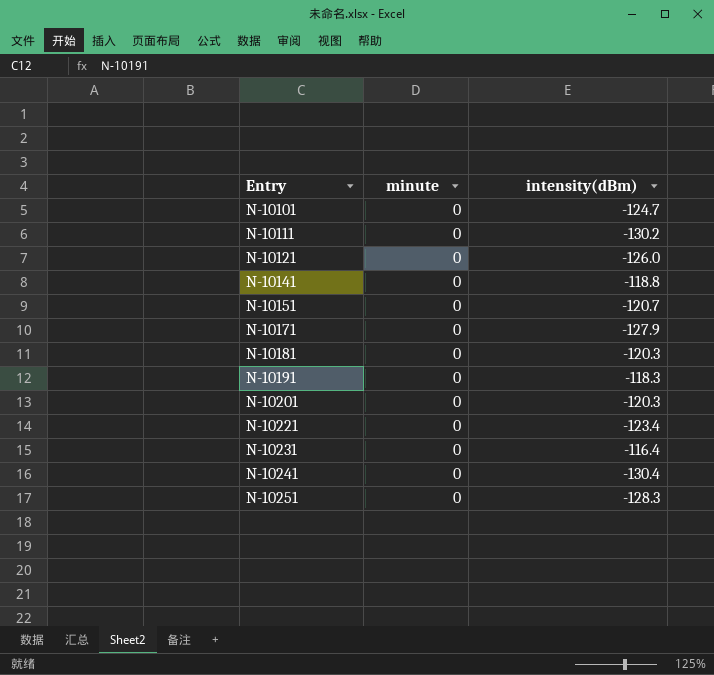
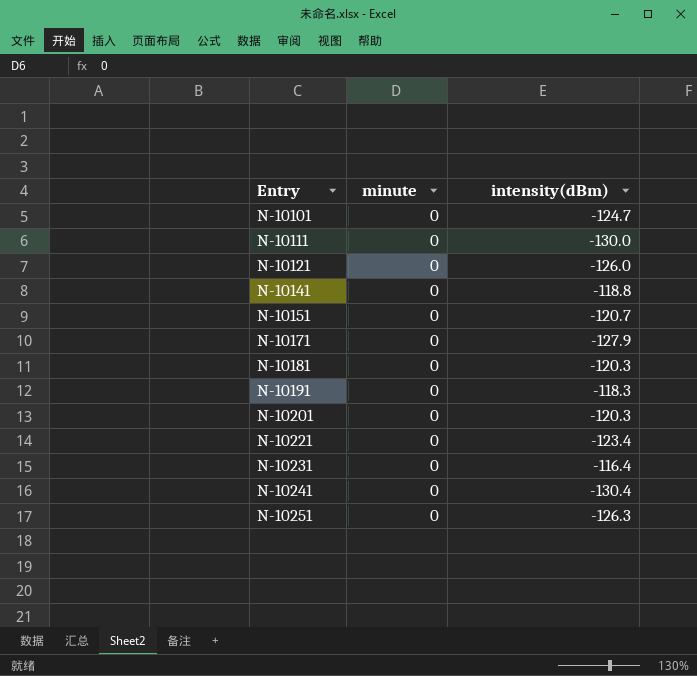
N-10111 | intensity(dBm): -130.2 -> -130.0
N-10251 | intensity(dBm): -128.3 -> -126.3

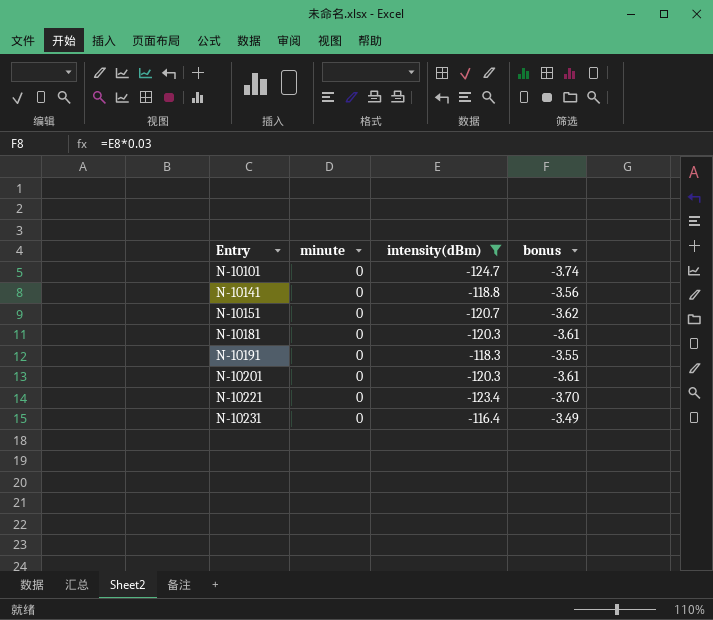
filter: none -> intensity(dBm) >= -124.7
column bonus | formula: none -> [intensity(dBm)] * 0.03

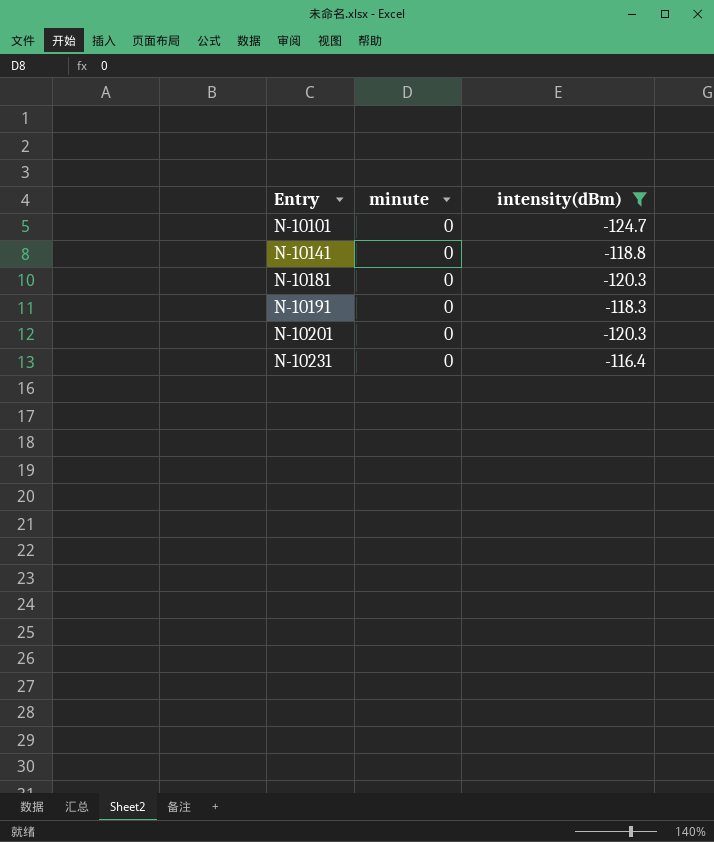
column bonus | formula: [intensity(dBm)] * 0.03 -> none
row N-10151: 0 | -120.7 | -3.62 -> none
row N-10221: 0 | -123.4 | -3.70 -> none

